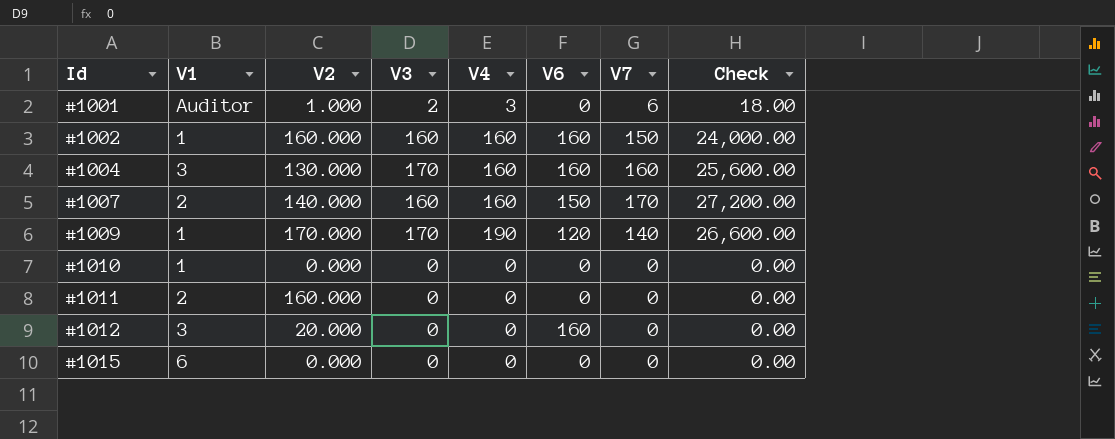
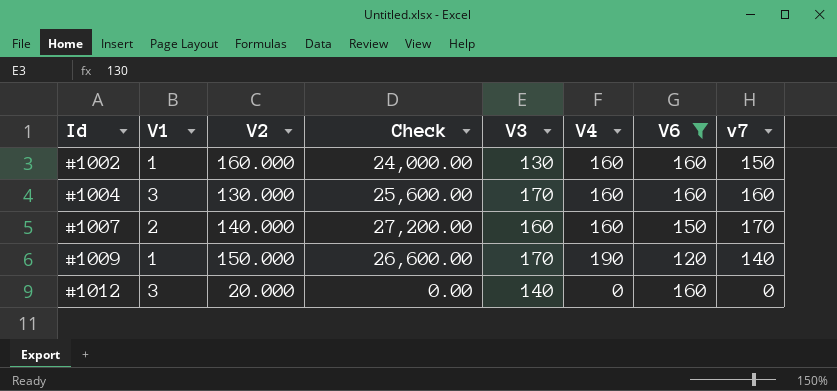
filter: none -> V6 != 0
column Check | position: 8 -> 4
column name: V7 -> v7
#1002 | V3: 160 -> 130
#1009 | V2: 170.000 -> 150.000
#1012 | V3: 0 -> 140

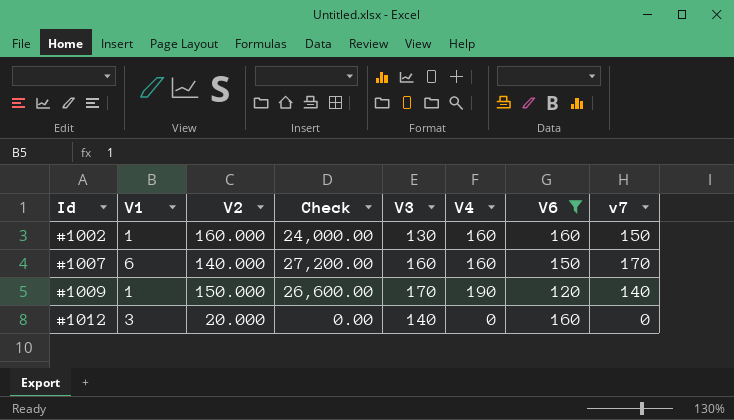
row #1004: 3 | 130.000 | 25,600.00 | 170 | 160 | 160 | 160 -> none
#1007 | V1: 2 -> 6

